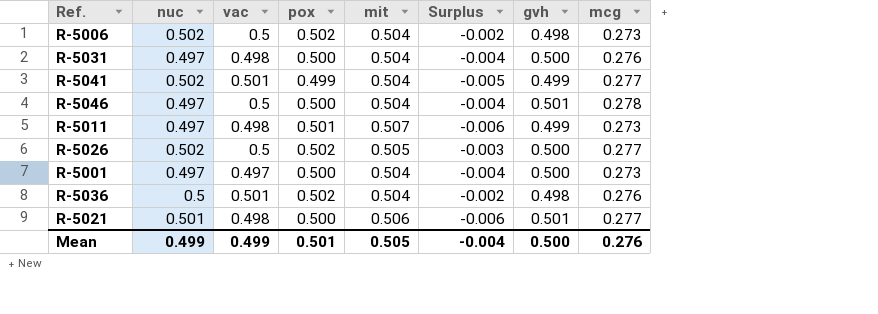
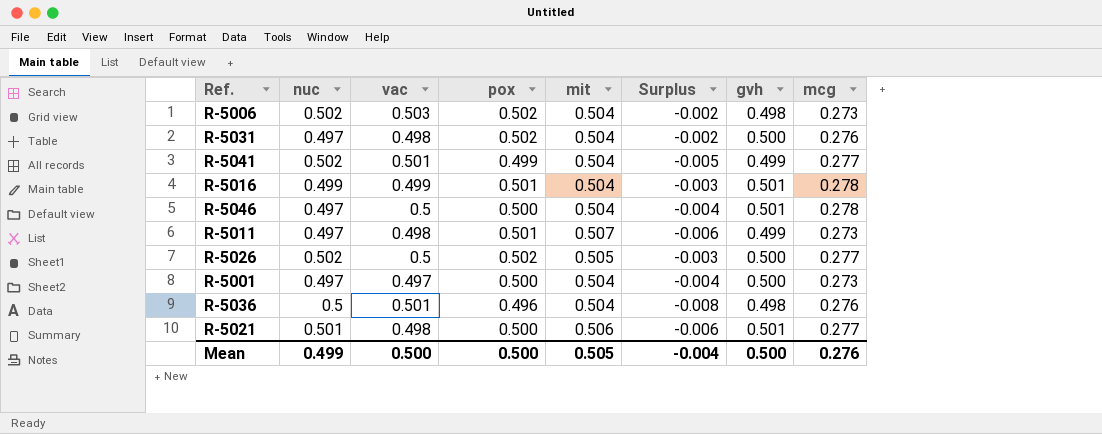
R-5006 | vac: 0.5 -> 0.503
R-5031 | pox: 0.500 -> 0.502
R-5031 | Surplus: -0.004 -> -0.002
row R-5016: none -> 0.499 | 0.499 | 0.501 | 0.504 | -0.003 | 0.501 | 0.278
R-5036 | pox: 0.502 -> 0.496
R-5036 | Surplus: -0.002 -> -0.008
Mean | vac: 0.499 -> 0.500
Mean | pox: 0.501 -> 0.500

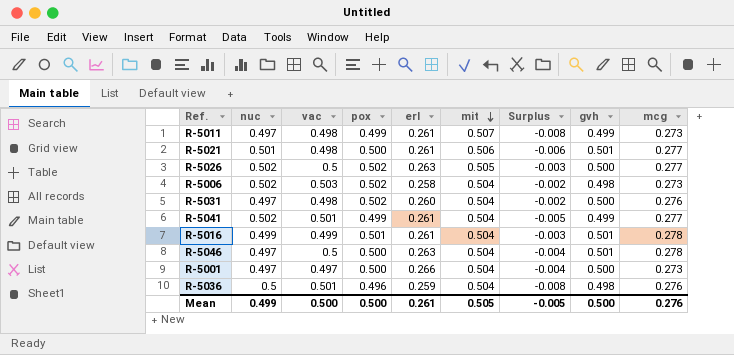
row order: none -> mit descending
column erl | position: none -> 5
R-5011 | pox: 0.501 -> 0.499
R-5011 | Surplus: -0.006 -> -0.008
Mean | Surplus: -0.004 -> -0.005

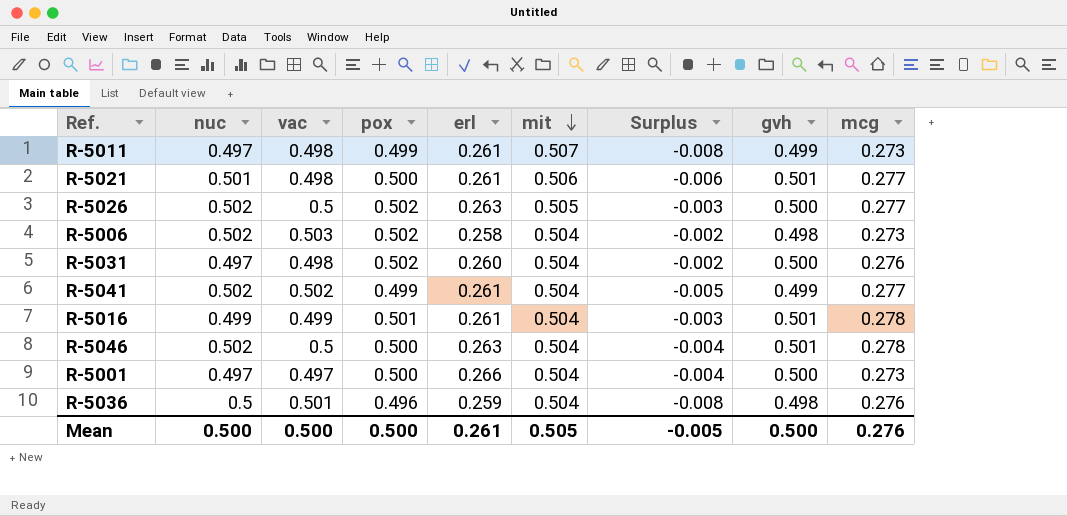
R-5041 | vac: 0.501 -> 0.502
R-5046 | nuc: 0.497 -> 0.502
Mean | nuc: 0.499 -> 0.500

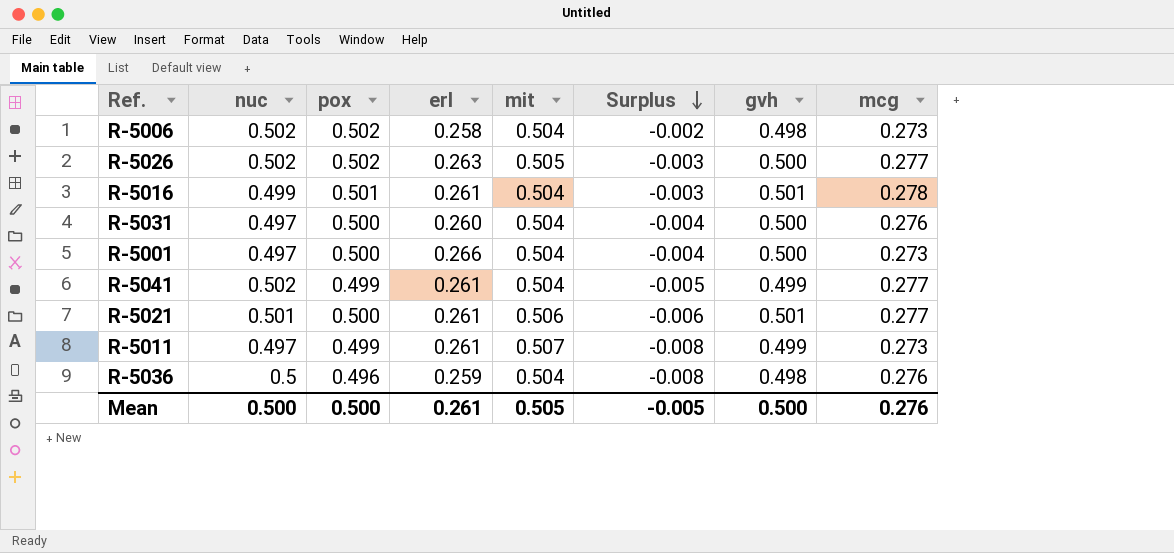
row order: mit descending -> Surplus descending
column vac | position: 3 -> none
row R-5046: 0.502 | 0.5 | 0.500 | 0.263 | 0.504 | -0.004 | 0.501 | 0.278 -> none
R-5031 | pox: 0.502 -> 0.500
R-5031 | Surplus: -0.002 -> -0.004

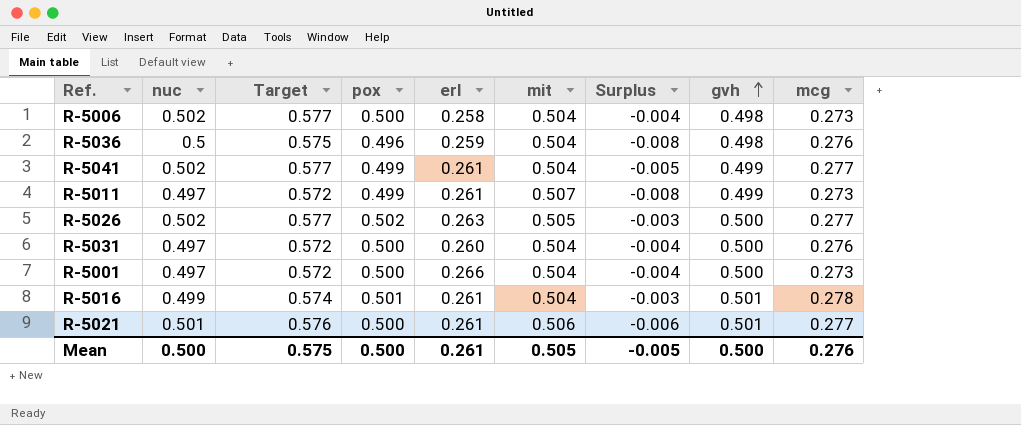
row order: Surplus descending -> gvh ascending
column Target | formula: none -> [nuc] * 1.15
R-5006 | pox: 0.502 -> 0.500
R-5006 | Surplus: -0.002 -> -0.004

